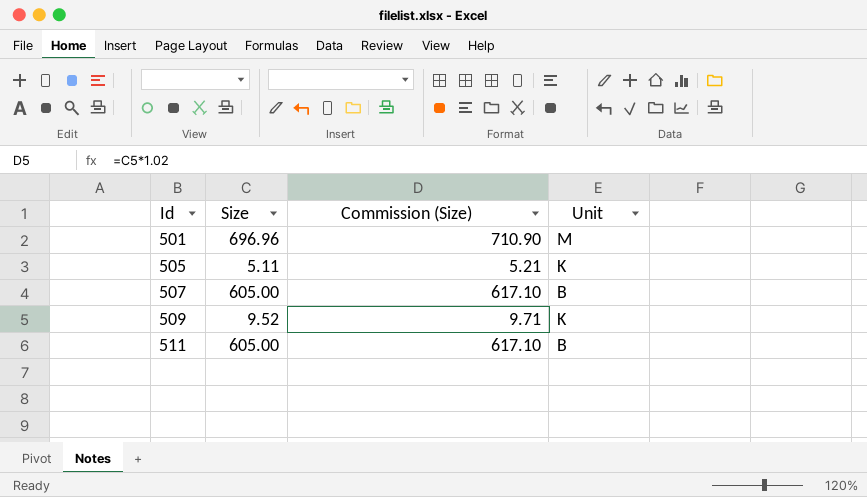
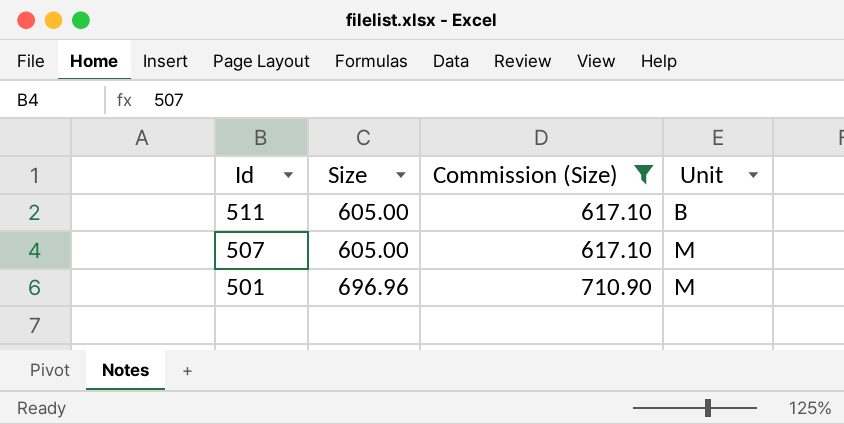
filter: none -> Commission (Size) >= 617.10
row order: Id ascending -> Id descending
507 | Unit: B -> M

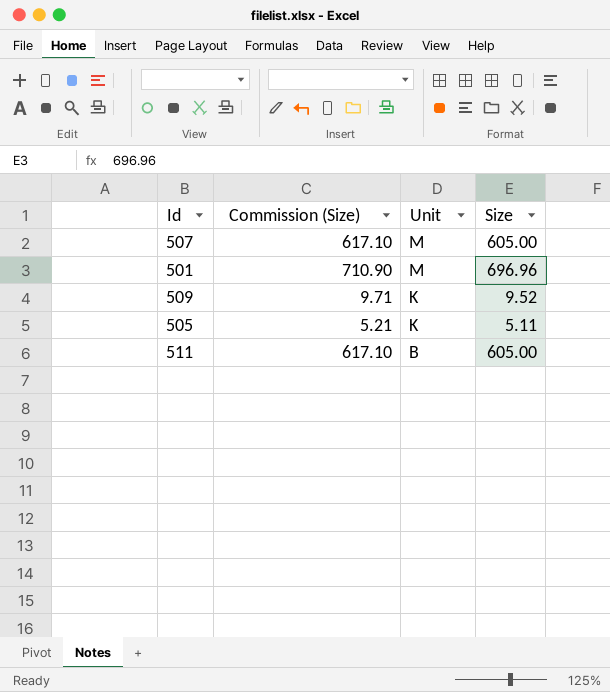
filter: Commission (Size) >= 617.10 -> none
row order: Id descending -> Unit descending
column Size | position: 2 -> 4

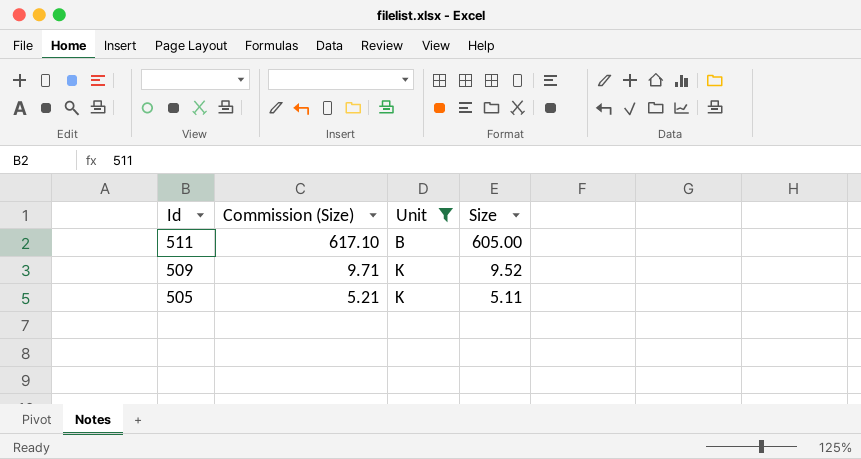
filter: none -> Unit != M
row order: Unit descending -> Id descending

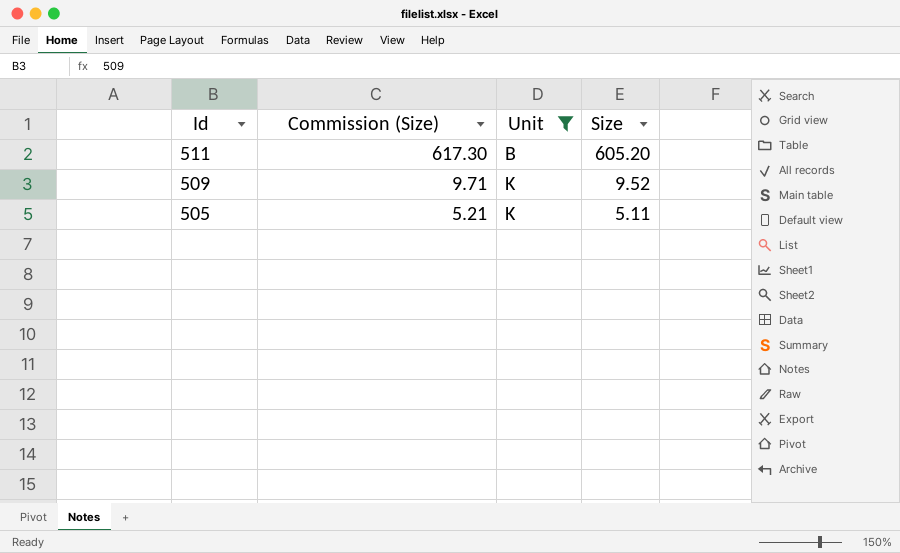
511 | Commission (Size): 617.10 -> 617.30
511 | Size: 605.00 -> 605.20

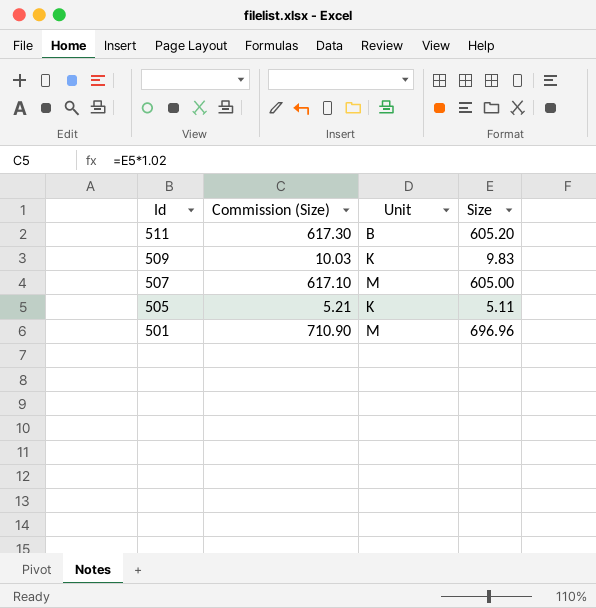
filter: Unit != M -> none
509 | Commission (Size): 9.71 -> 10.03
509 | Size: 9.52 -> 9.83

